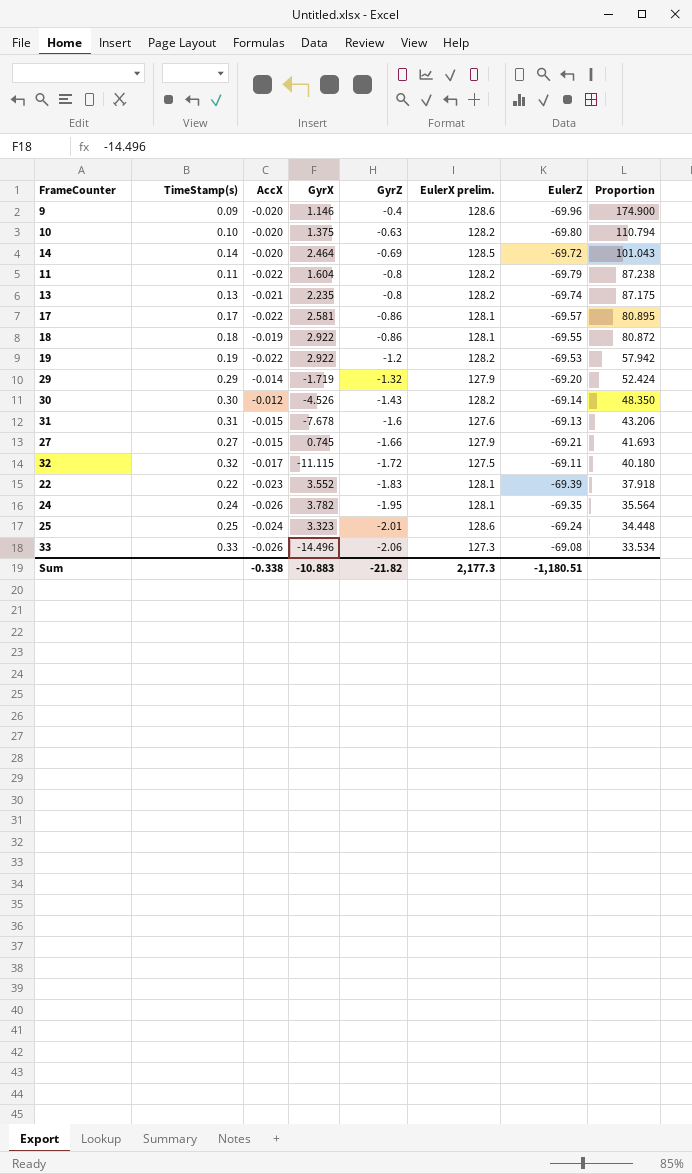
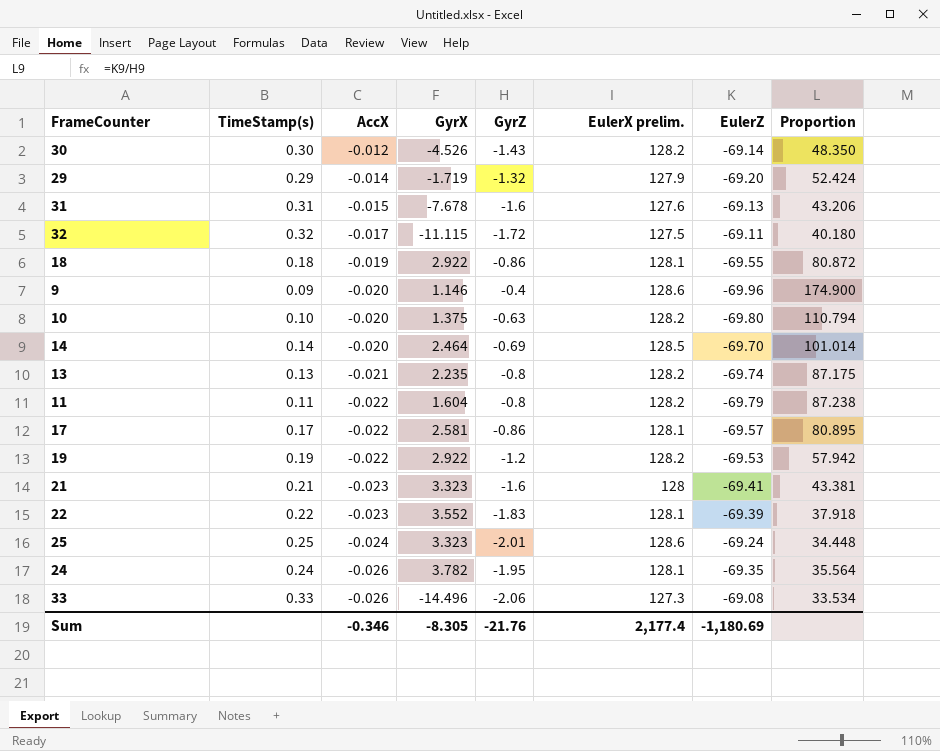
row order: GyrZ descending -> AccX descending
row 27: 0.27 | -0.015 | 0.745 | -1.66 | 127.9 | -69.21 | 41.693 -> none
14 | EulerZ: -69.72 -> -69.70
14 | Proportion: 101.043 -> 101.014
row 21: none -> 0.21 | -0.023 | 3.323 | -1.6 | 128 | -69.41 | 43.381
Sum | AccX: -0.338 -> -0.346
Sum | GyrX: -10.883 -> -8.305
Sum | GyrZ: -21.82 -> -21.76
Sum | EulerX prelim.: 2,177.3 -> 2,177.4
Sum | EulerZ: -1,180.51 -> -1,180.69

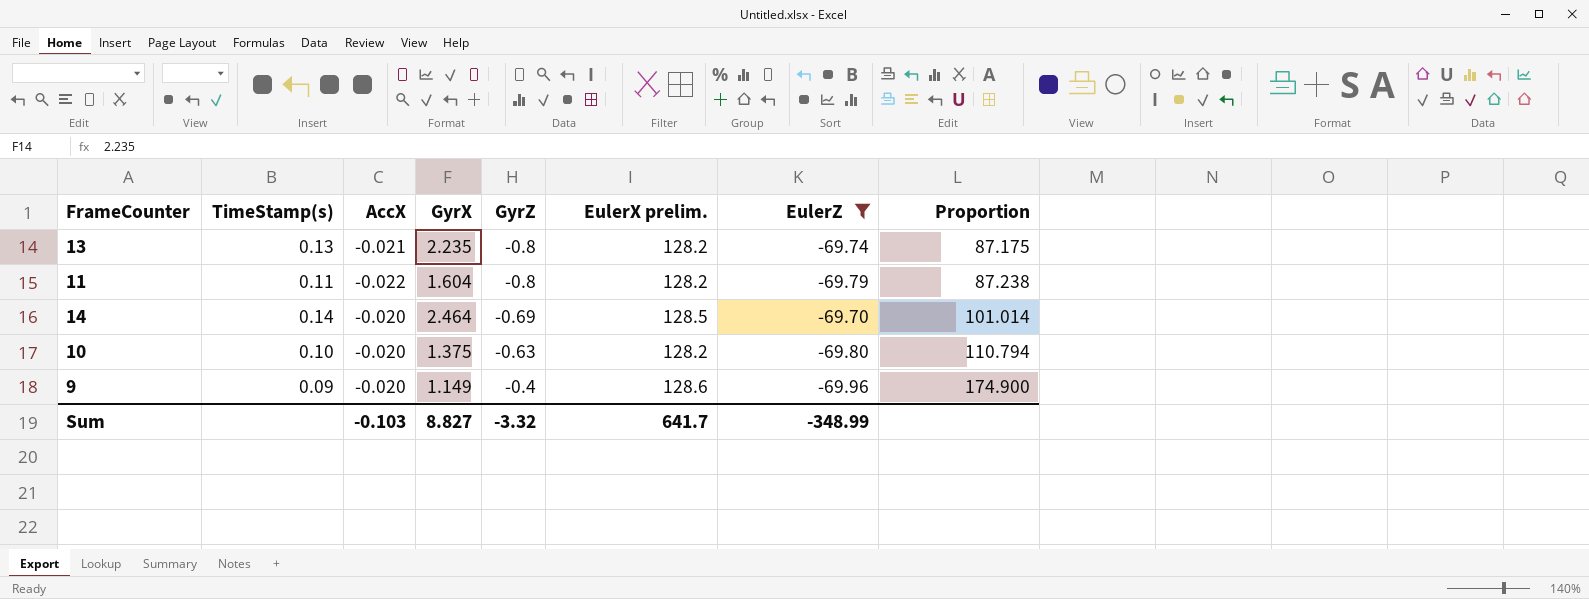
filter: none -> EulerZ <= -69.70
row order: AccX descending -> GyrZ ascending
9 | GyrX: 1.146 -> 1.149
Sum | AccX: -0.346 -> -0.103
Sum | GyrX: -8.305 -> 8.827
Sum | GyrZ: -21.76 -> -3.32
Sum | EulerX prelim.: 2,177.4 -> 641.7
Sum | EulerZ: -1,180.69 -> -348.99

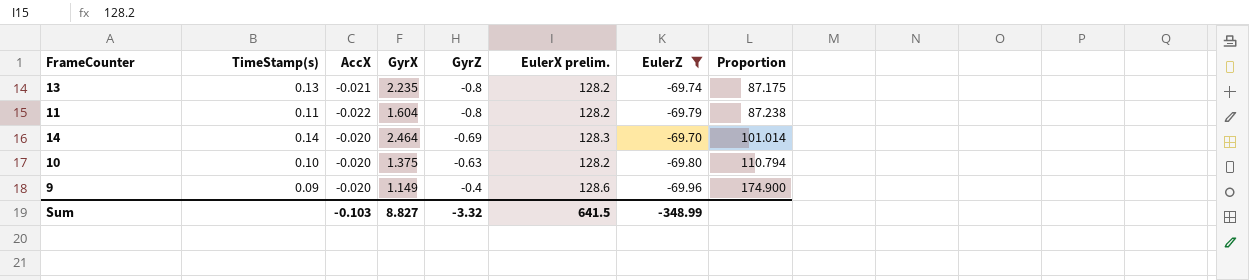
14 | EulerX prelim.: 128.5 -> 128.3
Sum | EulerX prelim.: 641.7 -> 641.5

